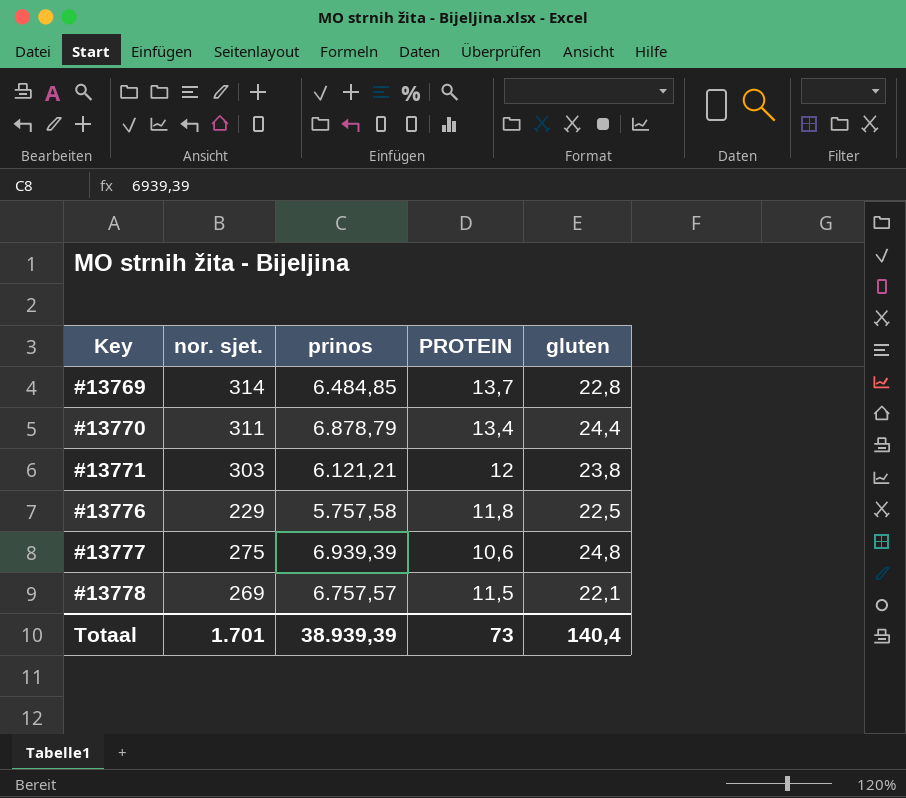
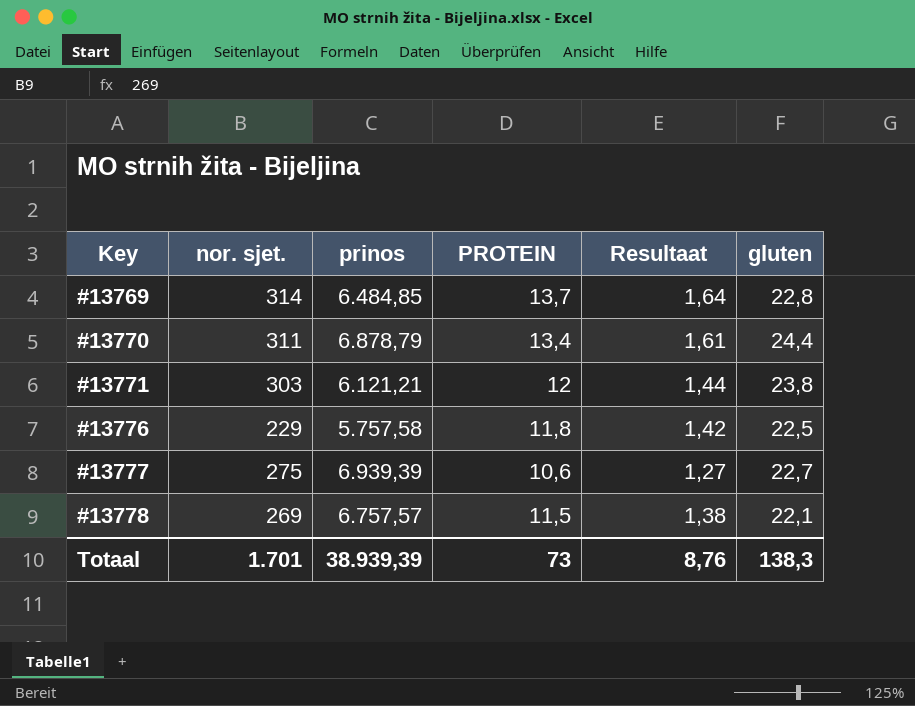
column Resultaat | formula: none -> [PROTEIN] * 0,12
#13777 | gluten: 24,8 -> 22,7
Totaal | gluten: 140,4 -> 138,3

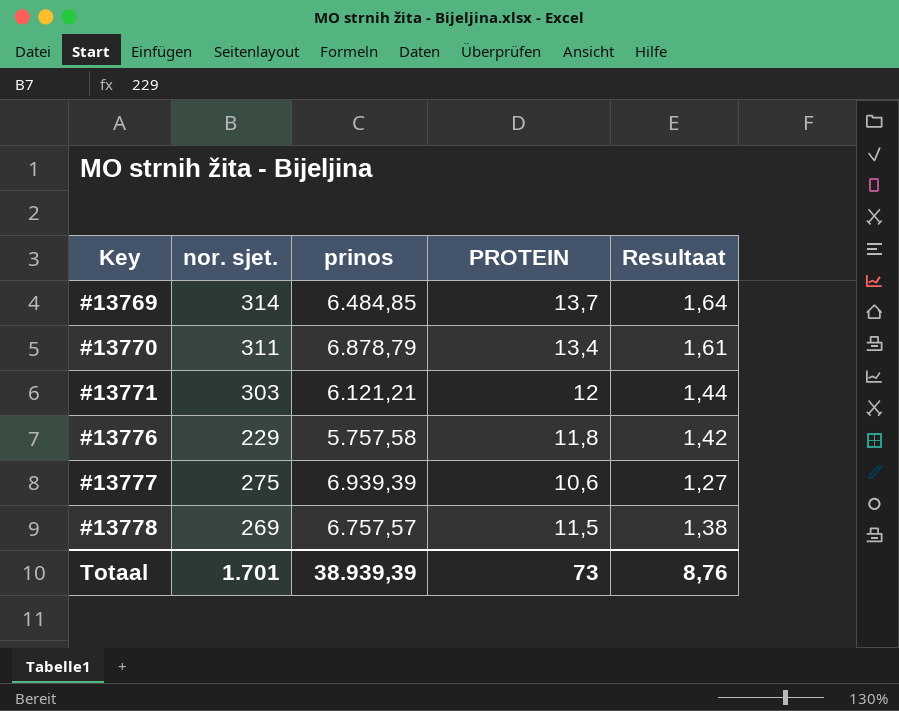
column gluten | position: 6 -> none

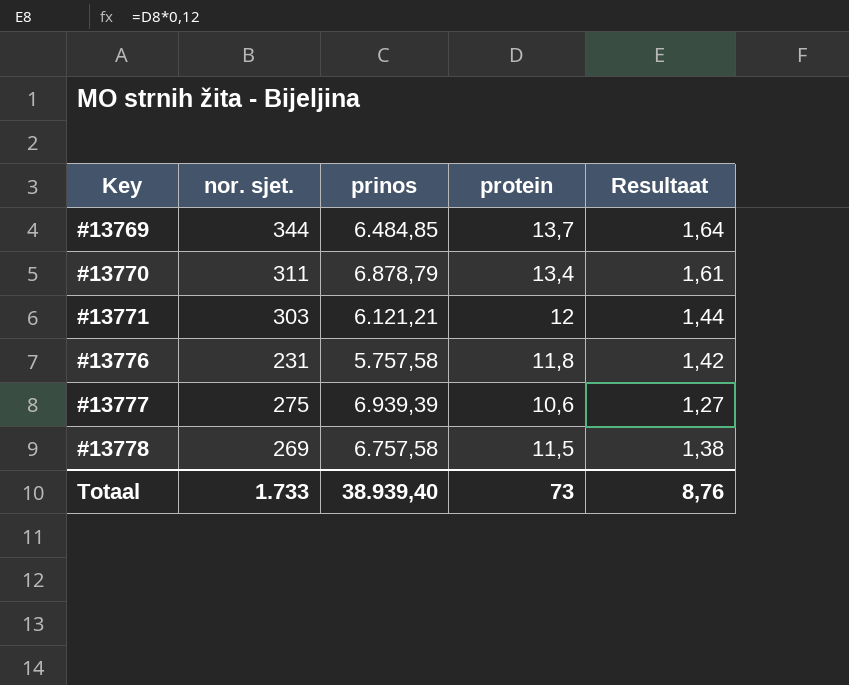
column name: PROTEIN -> protein
#13769 | nor. sjet.: 314 -> 344
#13776 | nor. sjet.: 229 -> 231
#13778 | prinos: 6.757,57 -> 6.757,58
Totaal | nor. sjet.: 1.701 -> 1.733
Totaal | prinos: 38.939,39 -> 38.939,40

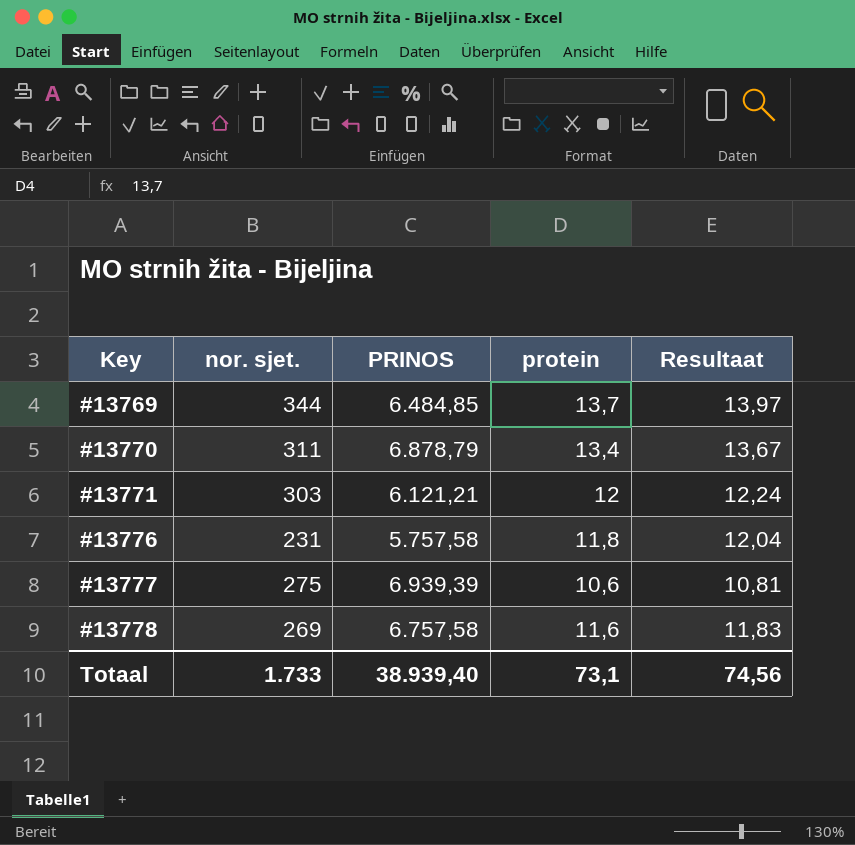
column name: prinos -> PRINOS
column Resultaat | formula: [protein] * 0,12 -> [protein] * 1,02
#13778 | protein: 11,5 -> 11,6
Totaal | protein: 73 -> 73,1
Totaal | Resultaat: 8,76 -> 74,56

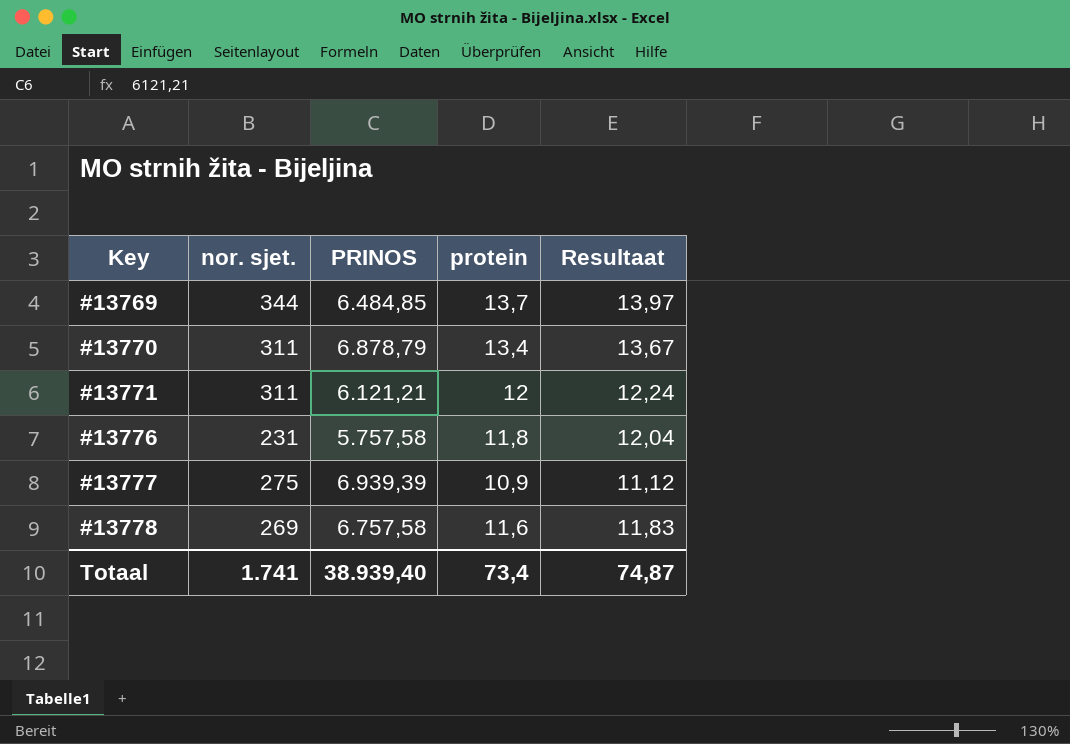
#13771 | nor. sjet.: 303 -> 311
#13777 | protein: 10,6 -> 10,9
#13777 | Resultaat: 10,81 -> 11,12
Totaal | nor. sjet.: 1.733 -> 1.741
Totaal | protein: 73,1 -> 73,4
Totaal | Resultaat: 74,56 -> 74,87

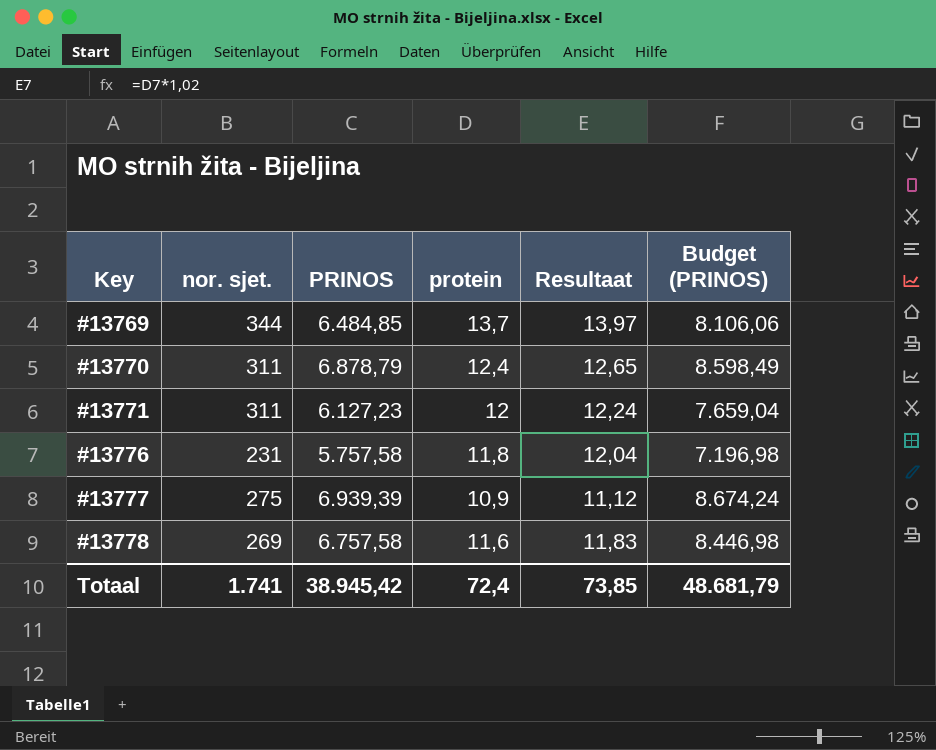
column Budget (PRINOS) | formula: none -> [PRINOS] * 1,25
#13770 | protein: 13,4 -> 12,4
#13770 | Resultaat: 13,67 -> 12,65
#13771 | PRINOS: 6.121,21 -> 6.127,23
Totaal | PRINOS: 38.939,40 -> 38.945,42
Totaal | protein: 73,4 -> 72,4
Totaal | Resultaat: 74,87 -> 73,85

